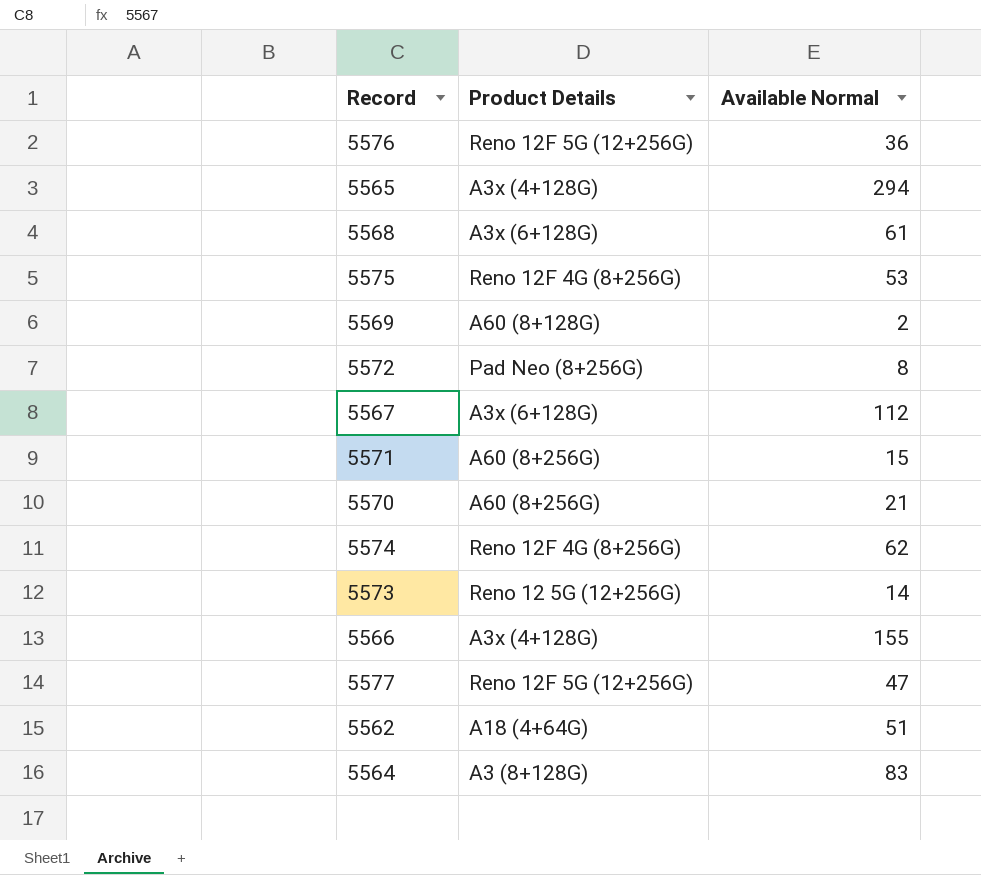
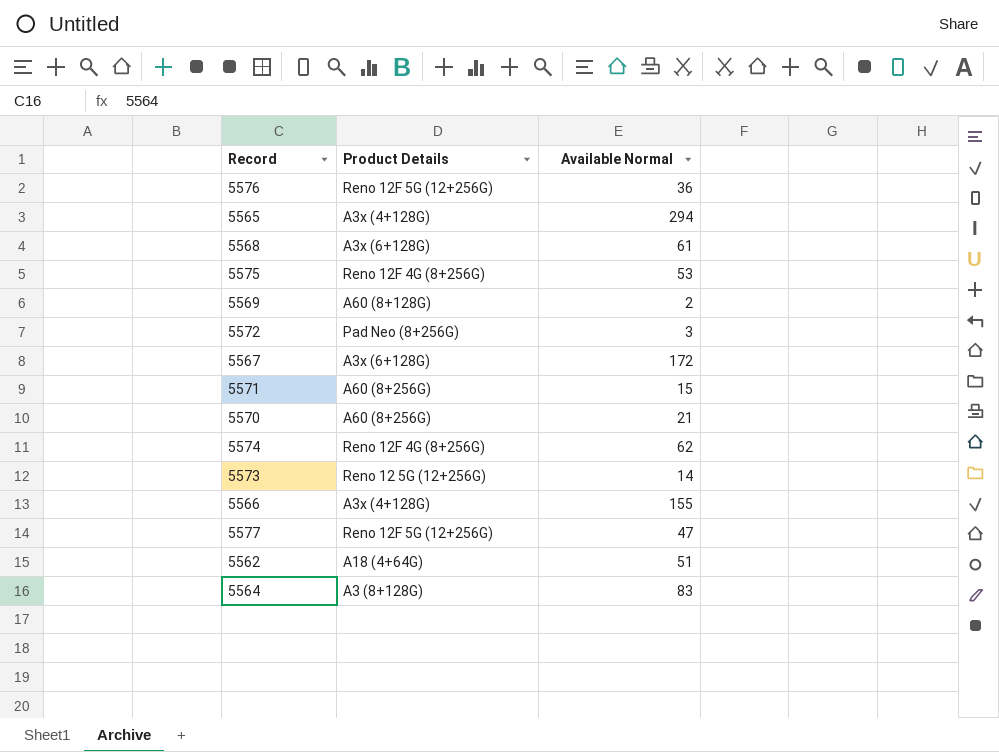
5572 | Available Normal: 8 -> 3
5567 | Available Normal: 112 -> 172

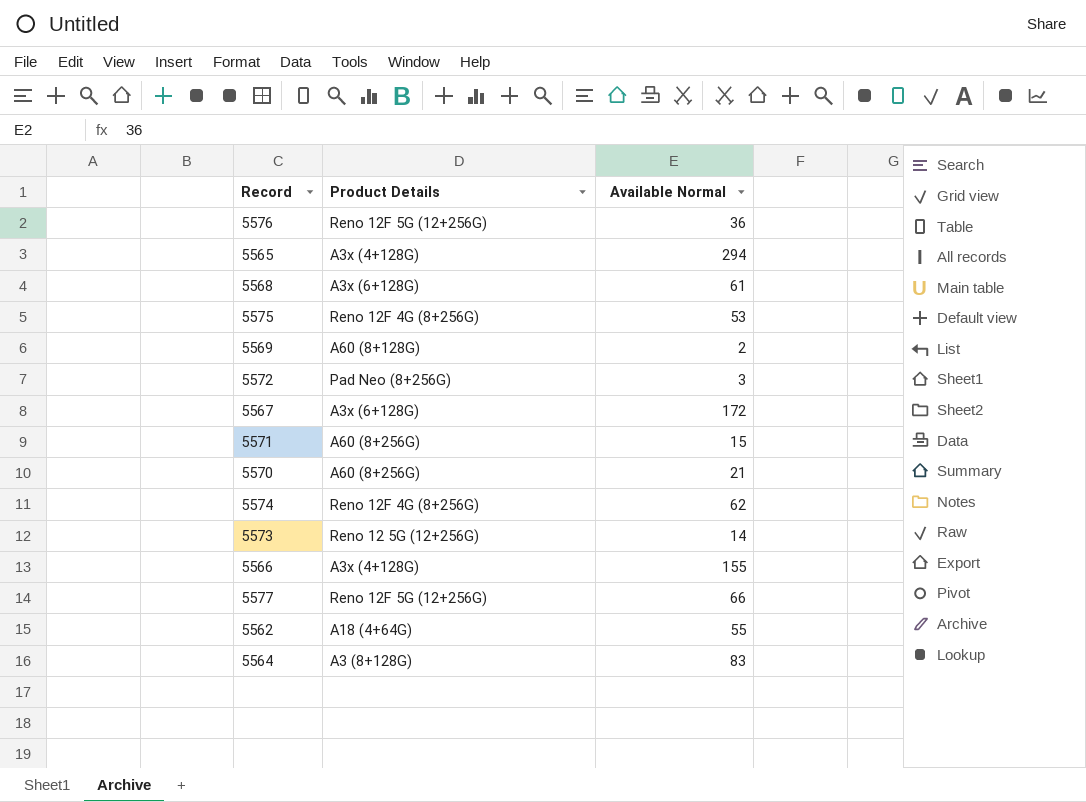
5577 | Available Normal: 47 -> 66
5562 | Available Normal: 51 -> 55

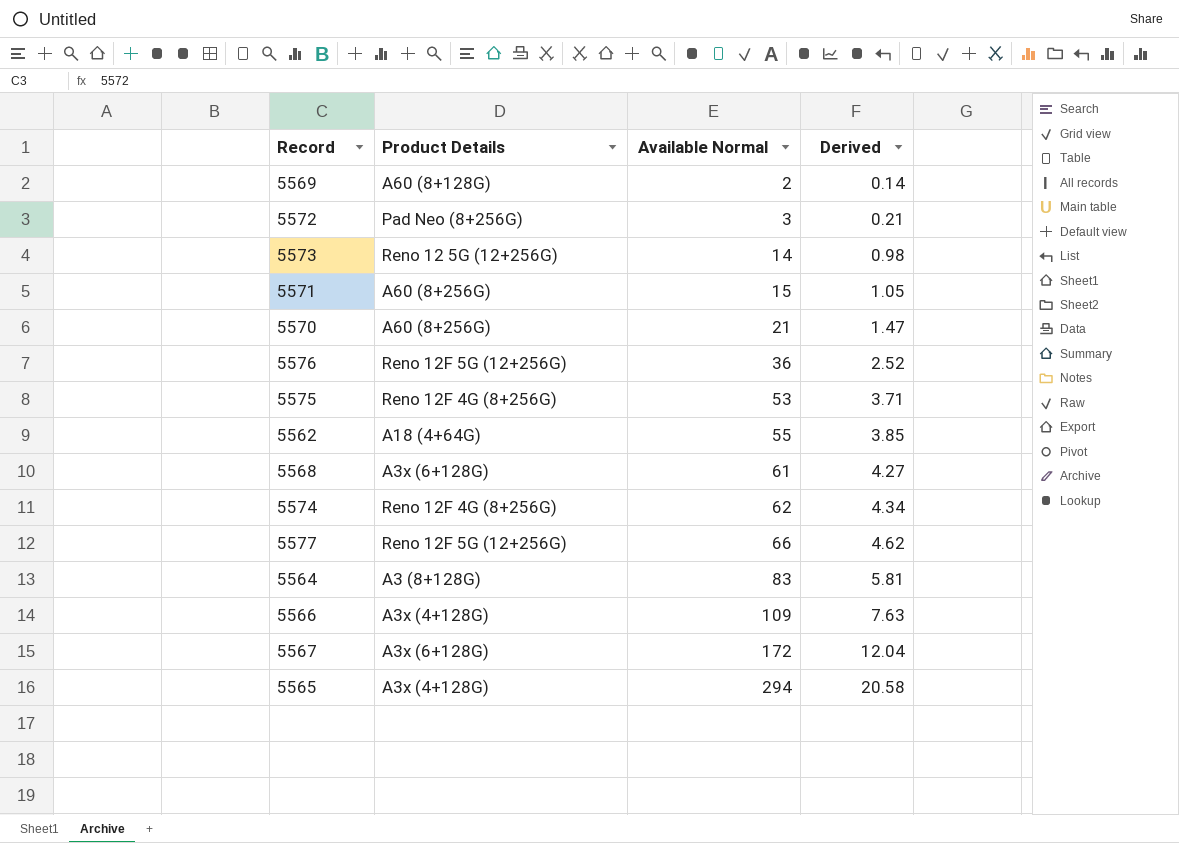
row order: none -> Available Normal ascending
column Derived | formula: none -> [Available Normal] * 0.07
5566 | Available Normal: 155 -> 109

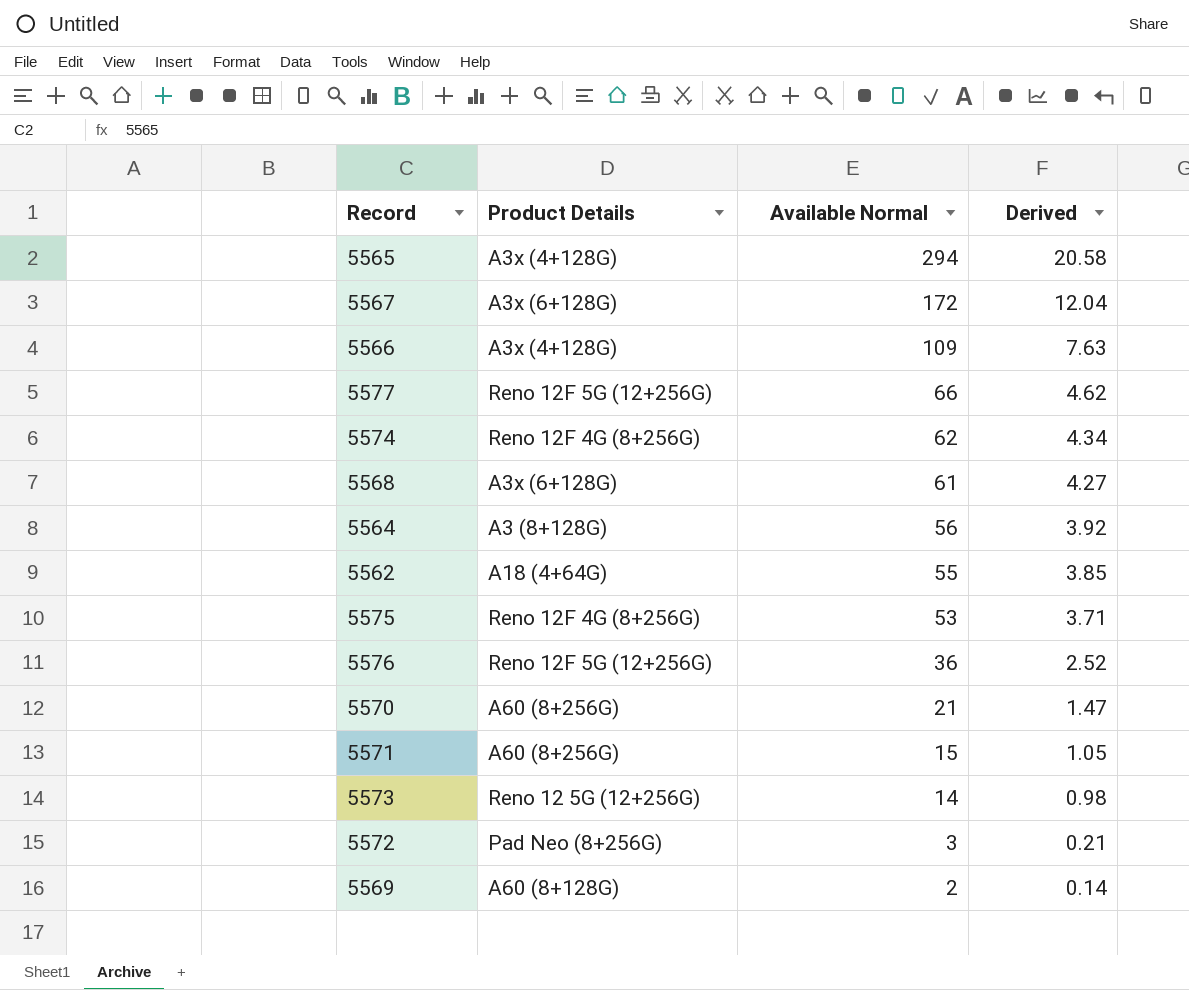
row order: Available Normal ascending -> Available Normal descending
5564 | Available Normal: 83 -> 56
5564 | Derived: 5.81 -> 3.92

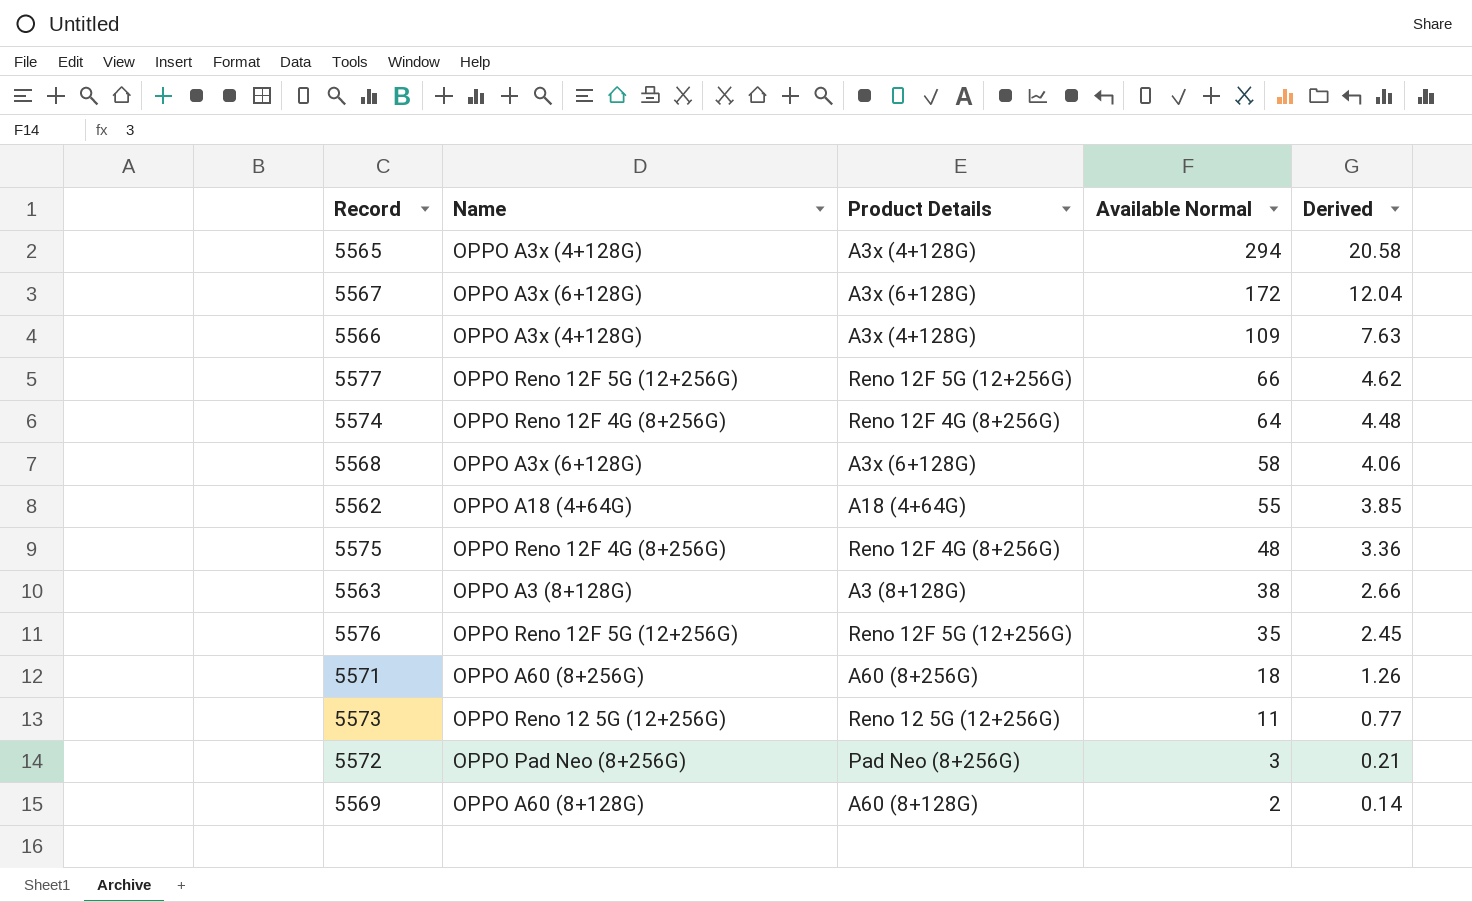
column Name | position: none -> 2
row 5564: A3 (8+128G) | 56 | 3.92 -> none
row 5570: A60 (8+256G) | 21 | 1.47 -> none
5574 | Available Normal: 62 -> 64
5574 | Derived: 4.34 -> 4.48
5568 | Available Normal: 61 -> 58
5568 | Derived: 4.27 -> 4.06
5575 | Available Normal: 53 -> 48
5575 | Derived: 3.71 -> 3.36
row 5563: none -> OPPO A3 (8+128G) | A3 (8+128G) | 38 | 2.66
5576 | Available Normal: 36 -> 35
5576 | Derived: 2.52 -> 2.45
5571 | Available Normal: 15 -> 18
5571 | Derived: 1.05 -> 1.26
5573 | Available Normal: 14 -> 11
5573 | Derived: 0.98 -> 0.77

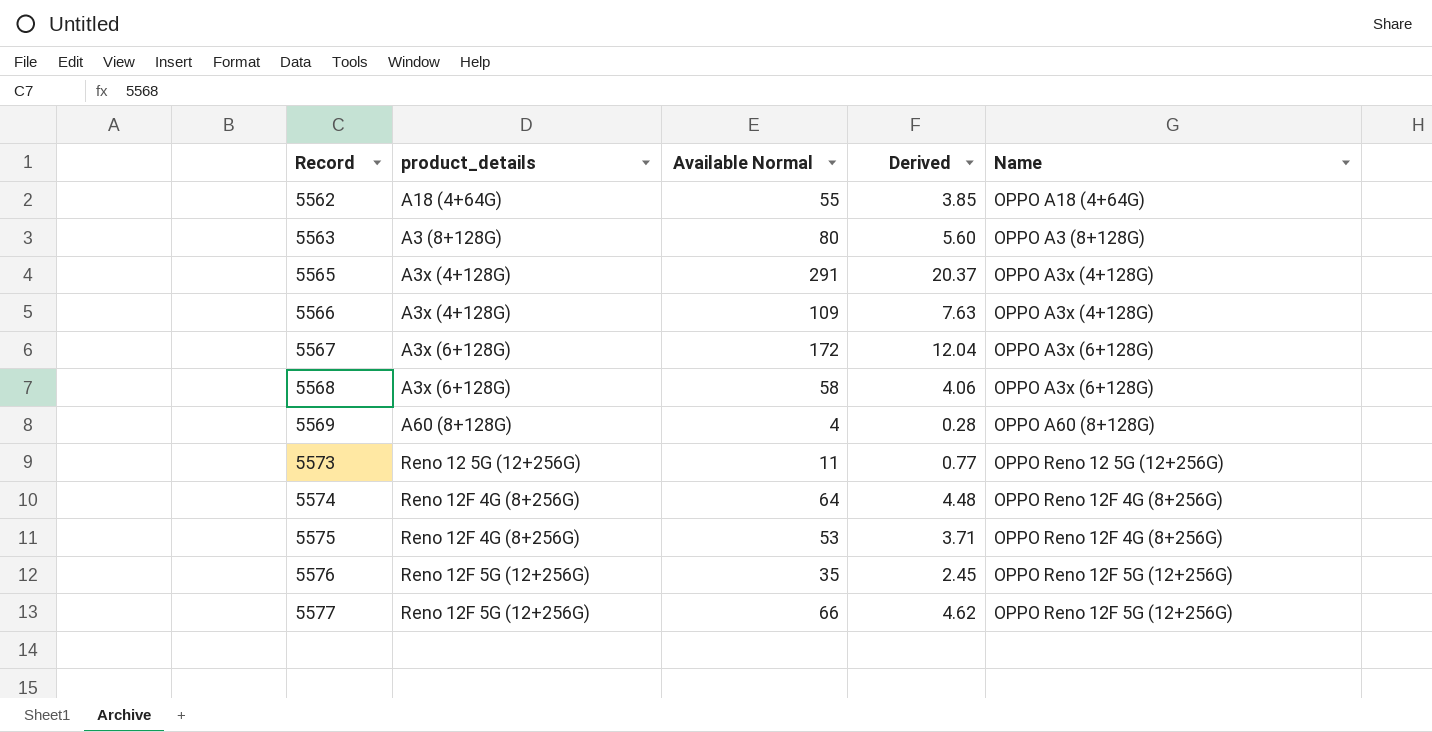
row order: Available Normal descending -> Record ascending
column name: Product Details -> product_details
column Name | position: 2 -> 5
row 5571: OPPO A60 (8+256G) | A60 (8+256G) | 18 | 1.26 -> none
row 5572: OPPO Pad Neo (8+256G) | Pad Neo (8+256G) | 3 | 0.21 -> none
5563 | Available Normal: 38 -> 80
5563 | Derived: 2.66 -> 5.60
5565 | Available Normal: 294 -> 291
5565 | Derived: 20.58 -> 20.37
5569 | Available Normal: 2 -> 4
5569 | Derived: 0.14 -> 0.28
5575 | Available Normal: 48 -> 53
5575 | Derived: 3.36 -> 3.71

